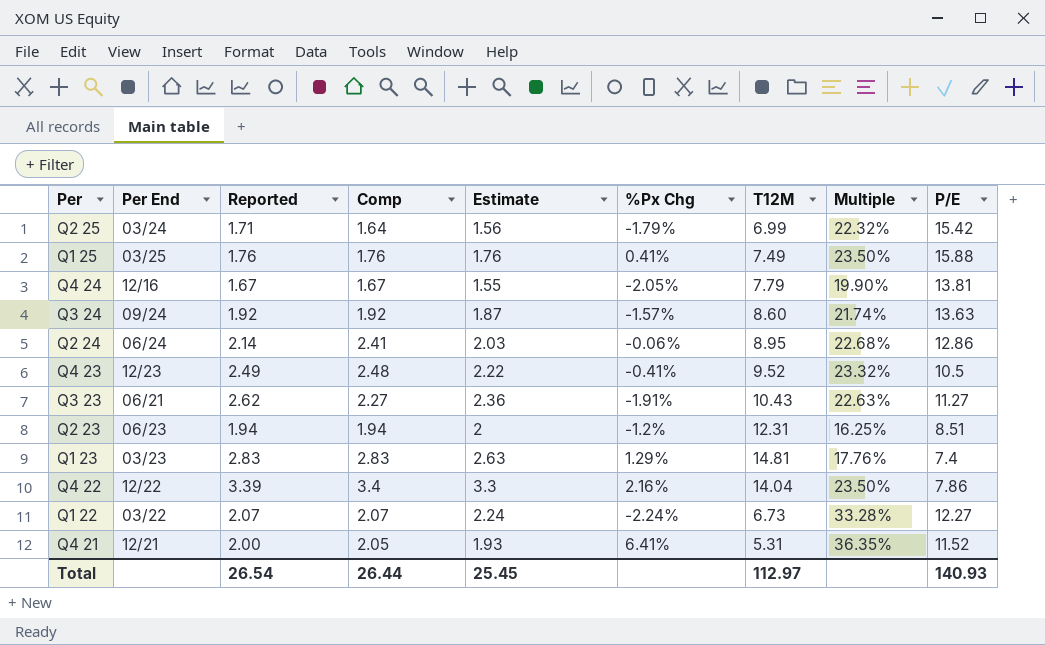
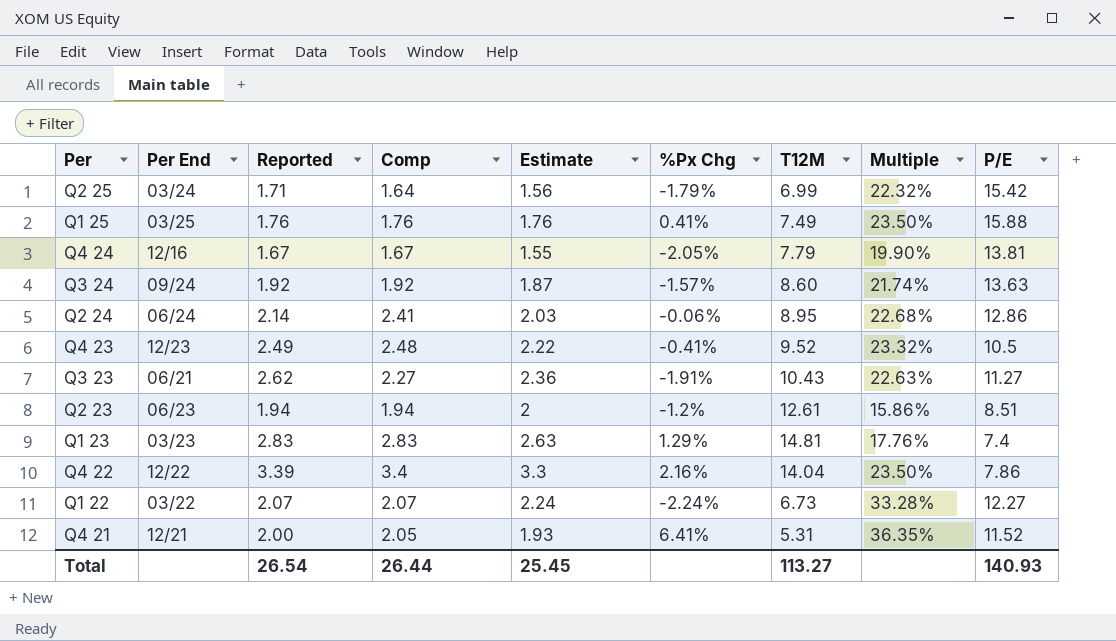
Q2 23 | T12M: 12.31 -> 12.61
Q2 23 | Multiple: 16.25% -> 15.86%
Total | T12M: 112.97 -> 113.27

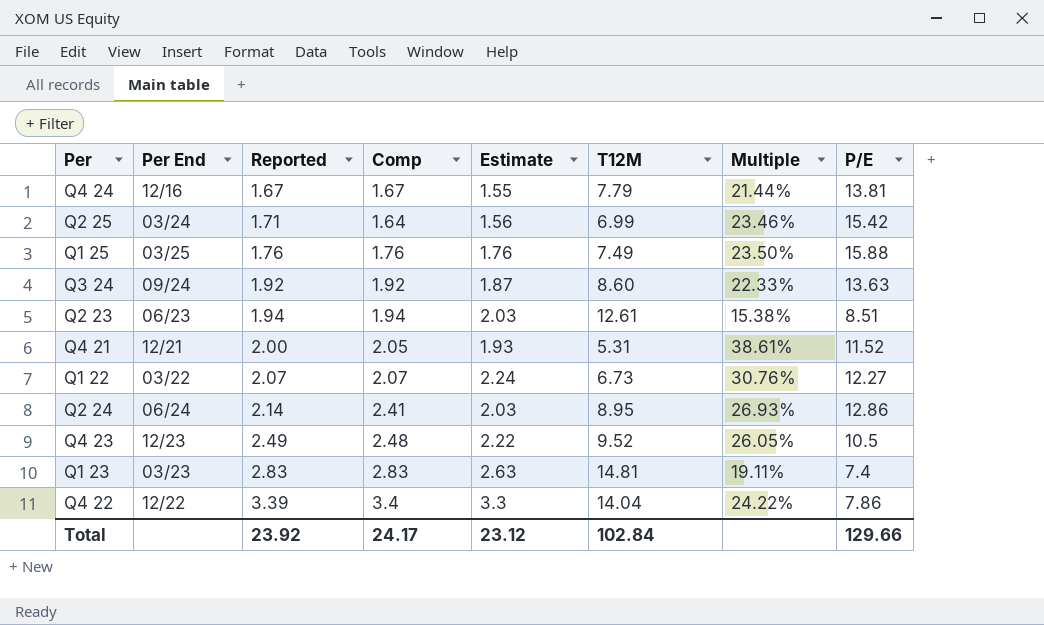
row order: Per descending -> Reported ascending
column %Px Chg | position: 6 -> none
column Multiple | formula: [Estimate] / [T12M] -> [Comp] / [T12M]
row Q3 23: 06/21 | 2.62 | 2.27 | 2.36 | -1.91% | 10.43 | 22.63% | 11.27 -> none
Q2 23 | Estimate: 2 -> 2.03
Total | Reported: 26.54 -> 23.92
Total | Comp: 26.44 -> 24.17
Total | Estimate: 25.45 -> 23.12
Total | T12M: 113.27 -> 102.84
Total | P/E: 140.93 -> 129.66

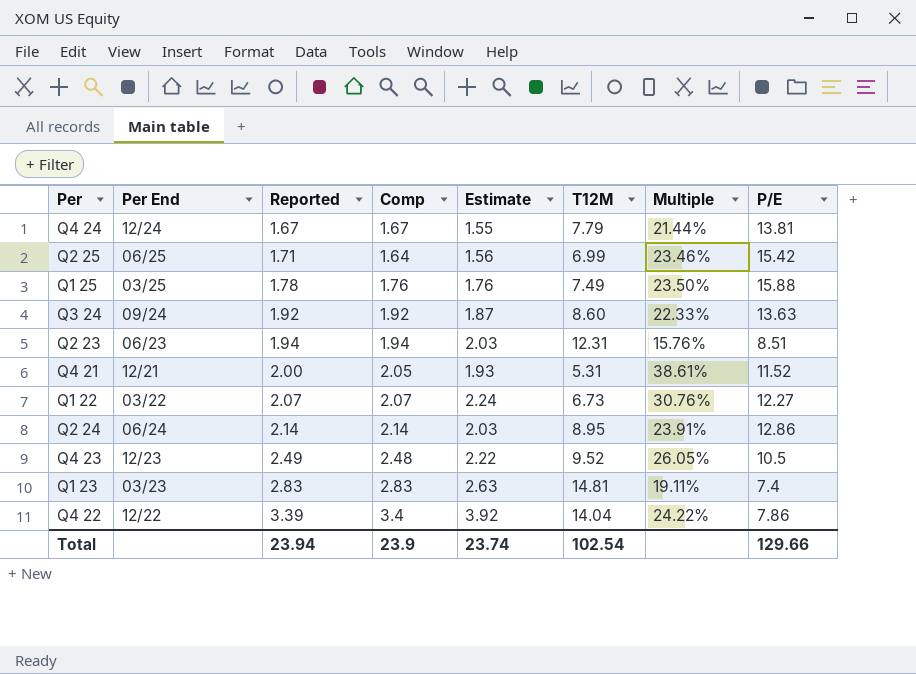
Q4 24 | Per End: 12/16 -> 12/24
Q2 25 | Per End: 03/24 -> 06/25
Q1 25 | Reported: 1.76 -> 1.78
Q2 23 | T12M: 12.61 -> 12.31
Q2 23 | Multiple: 15.38% -> 15.76%
Q2 24 | Comp: 2.41 -> 2.14
Q2 24 | Multiple: 26.93% -> 23.91%
Q4 22 | Estimate: 3.3 -> 3.92
Total | Reported: 23.92 -> 23.94
Total | Comp: 24.17 -> 23.9
Total | Estimate: 23.12 -> 23.74
Total | T12M: 102.84 -> 102.54

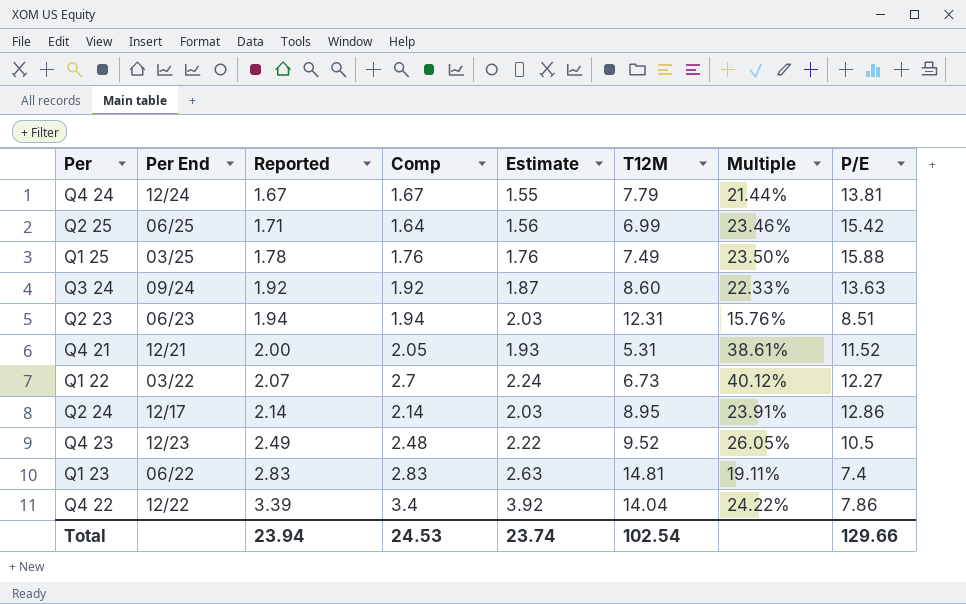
Q1 22 | Comp: 2.07 -> 2.7
Q1 22 | Multiple: 30.76% -> 40.12%
Q2 24 | Per End: 06/24 -> 12/17
Q1 23 | Per End: 03/23 -> 06/22
Total | Comp: 23.9 -> 24.53

